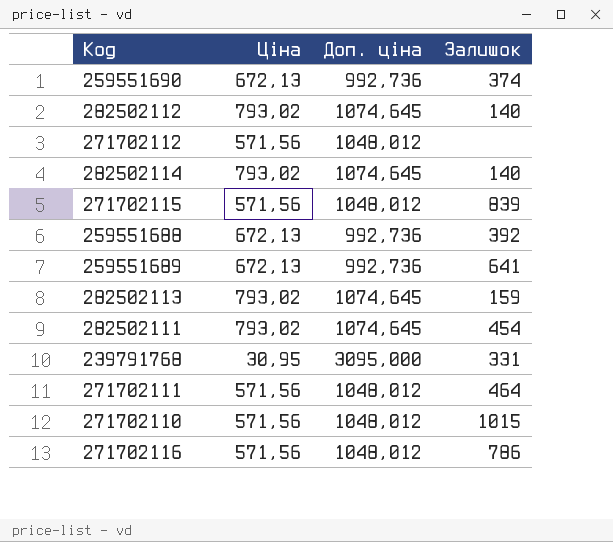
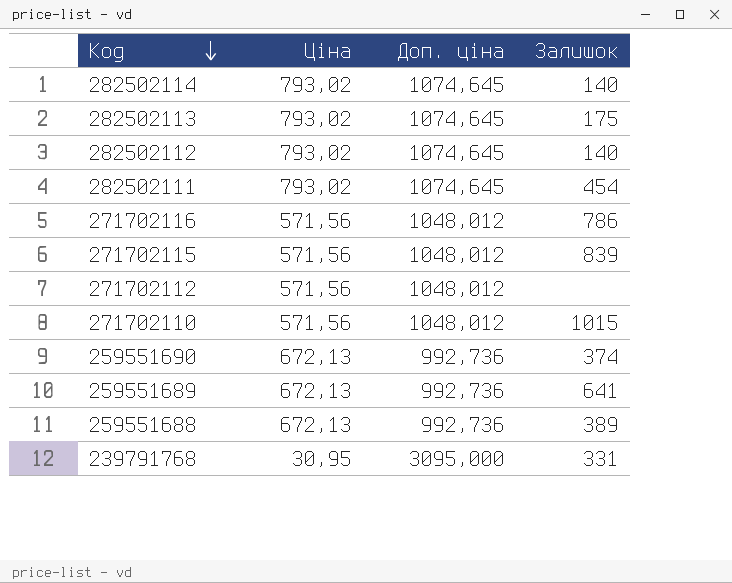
row order: none -> Код descending
row 271702111: 571,56 | 1048,012 | 464 -> none
282502113 | Залишок: 159 -> 175
259551688 | Залишок: 392 -> 389

